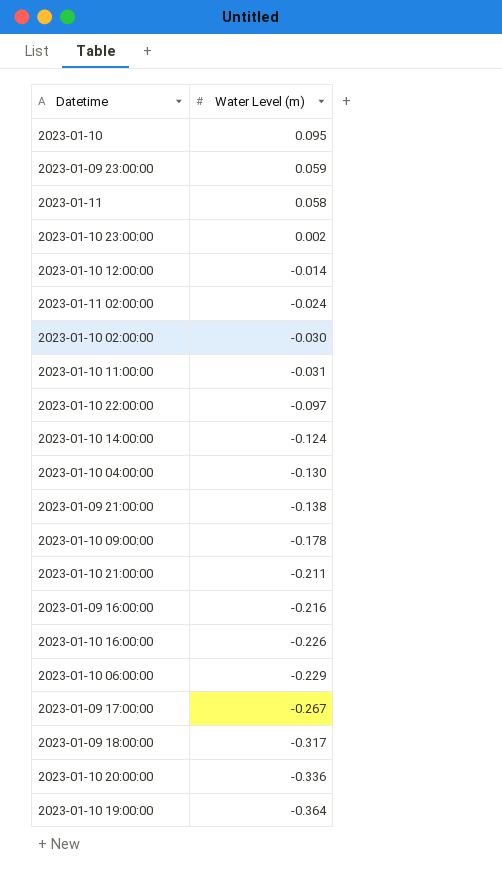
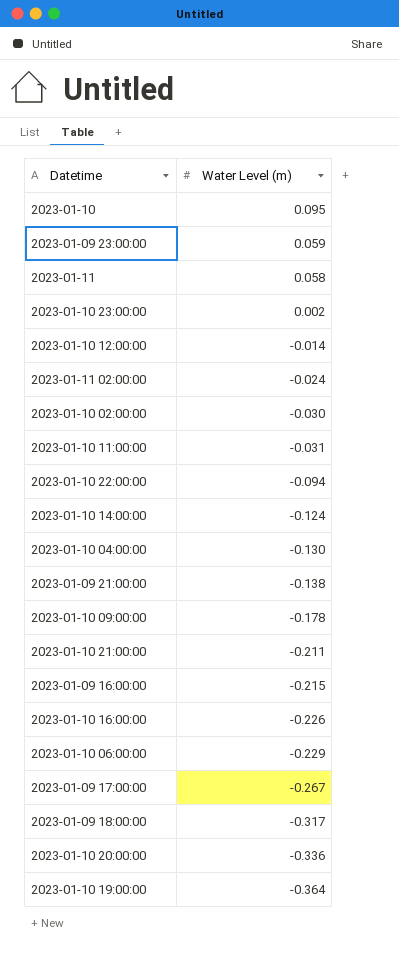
2023-01-10 22:00:00 | Water Level (m): -0.097 -> -0.094
2023-01-09 16:00:00 | Water Level (m): -0.216 -> -0.215

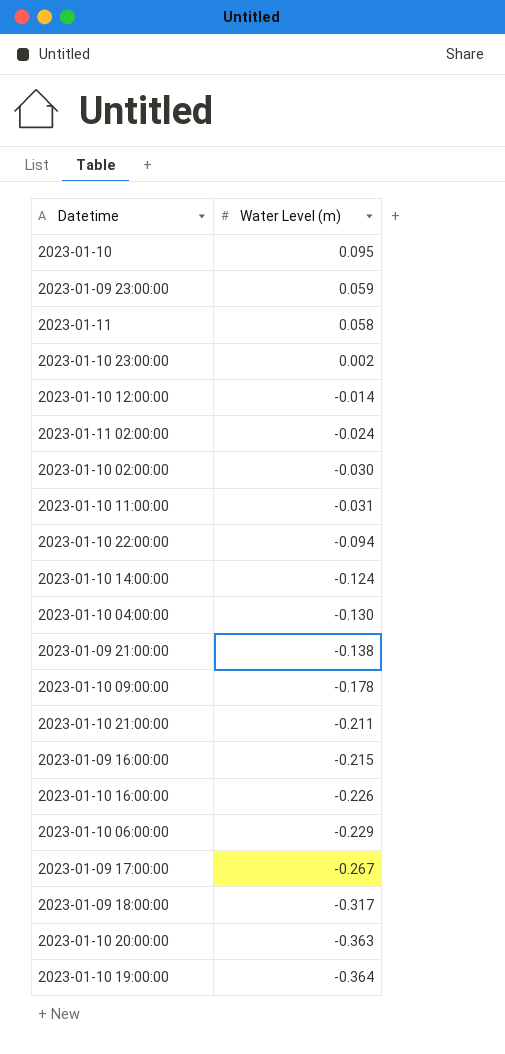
2023-01-10 20:00:00 | Water Level (m): -0.336 -> -0.363

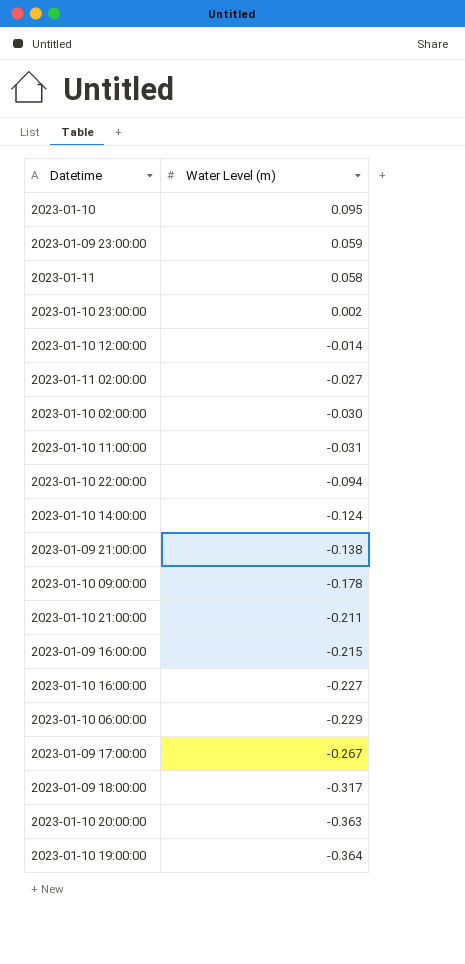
row 2023-01-10 04:00:00: -0.130 -> none
2023-01-11 02:00:00 | Water Level (m): -0.024 -> -0.027
2023-01-10 16:00:00 | Water Level (m): -0.226 -> -0.227

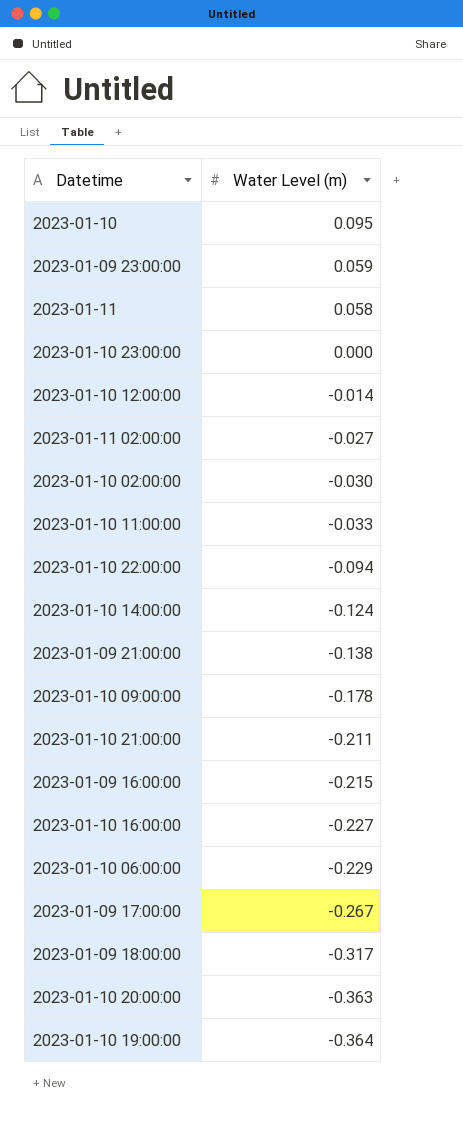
2023-01-10 23:00:00 | Water Level (m): 0.002 -> 0.000
2023-01-10 11:00:00 | Water Level (m): -0.031 -> -0.033

